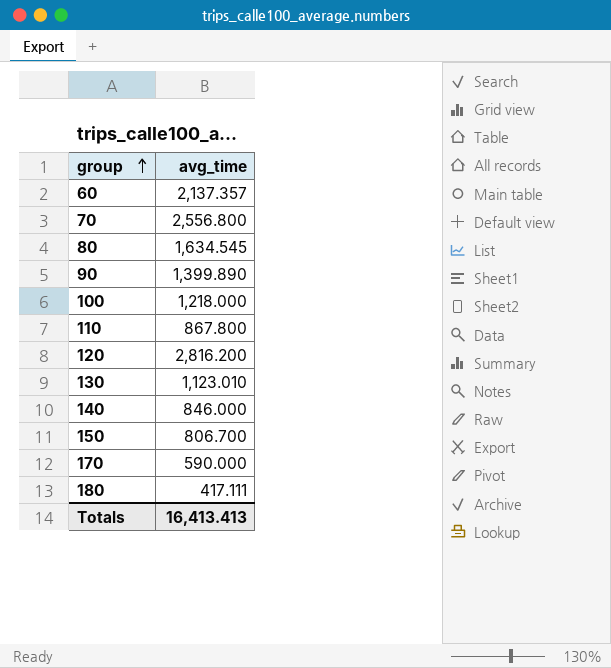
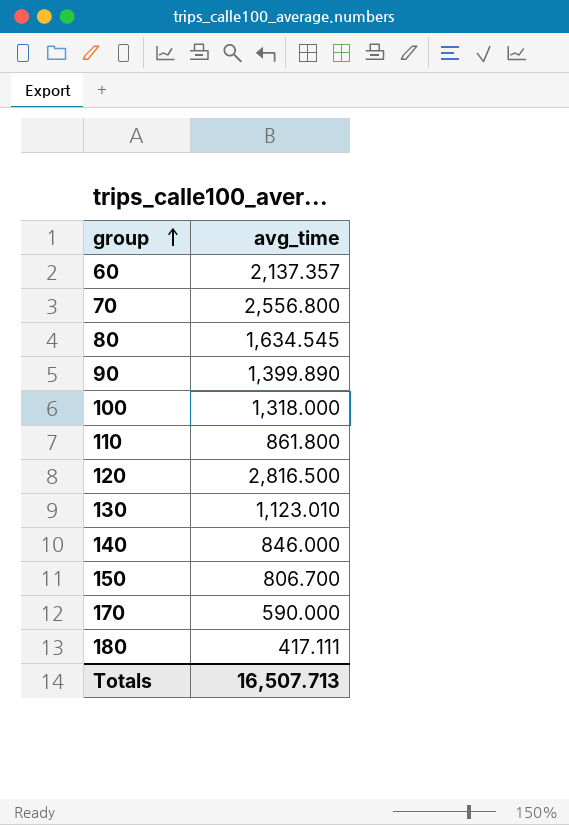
100 | avg_time: 1,218.000 -> 1,318.000
110 | avg_time: 867.800 -> 861.800
120 | avg_time: 2,816.200 -> 2,816.500
Totals | avg_time: 16,413.413 -> 16,507.713

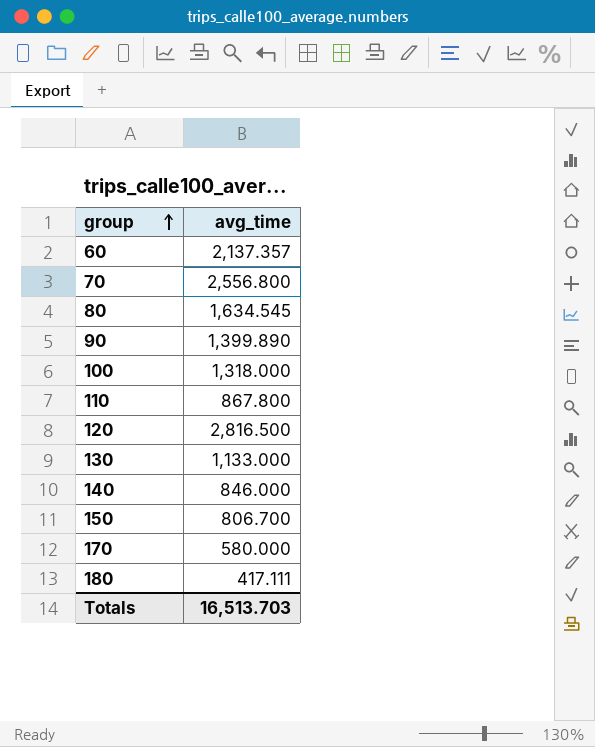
110 | avg_time: 861.800 -> 867.800
130 | avg_time: 1,123.010 -> 1,133.000
170 | avg_time: 590.000 -> 580.000
Totals | avg_time: 16,507.713 -> 16,513.703

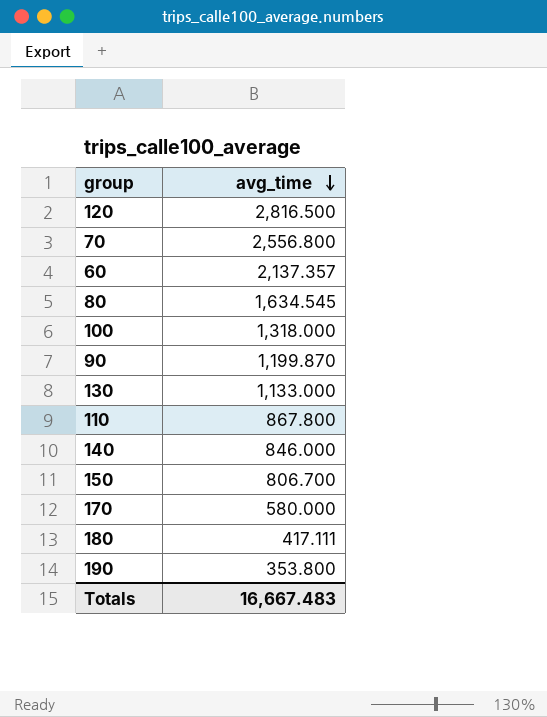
row order: group ascending -> avg_time descending
90 | avg_time: 1,399.890 -> 1,199.870
row 190: none -> 353.800
Totals | avg_time: 16,513.703 -> 16,667.483

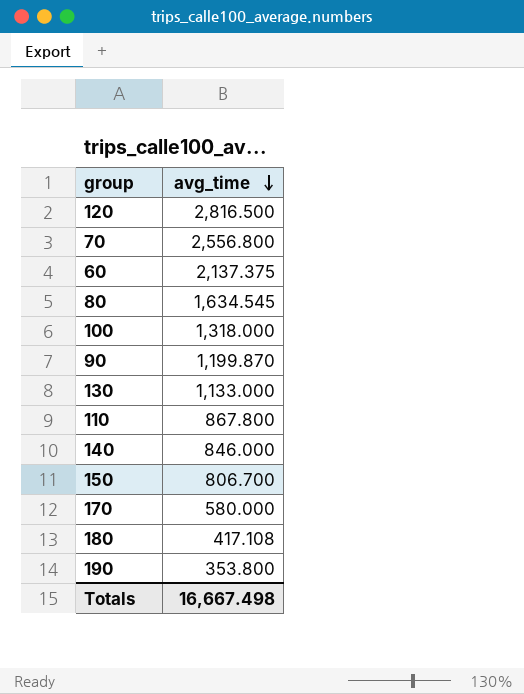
60 | avg_time: 2,137.357 -> 2,137.375
180 | avg_time: 417.111 -> 417.108
Totals | avg_time: 16,667.483 -> 16,667.498

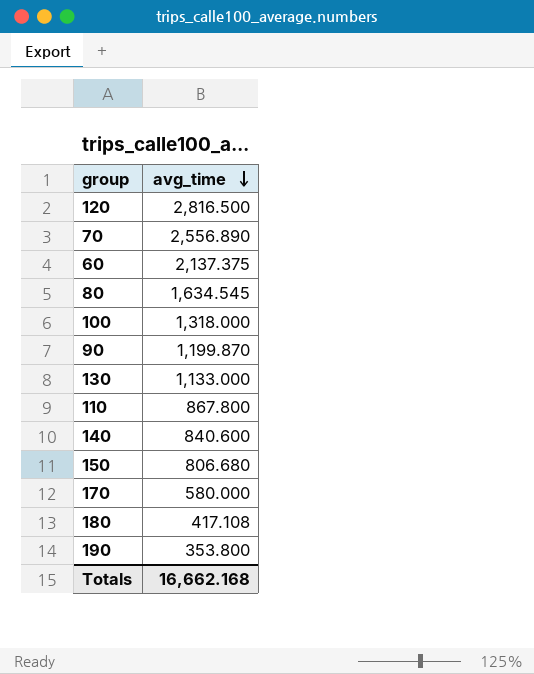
70 | avg_time: 2,556.800 -> 2,556.890
140 | avg_time: 846.000 -> 840.600
150 | avg_time: 806.700 -> 806.680
Totals | avg_time: 16,667.498 -> 16,662.168

